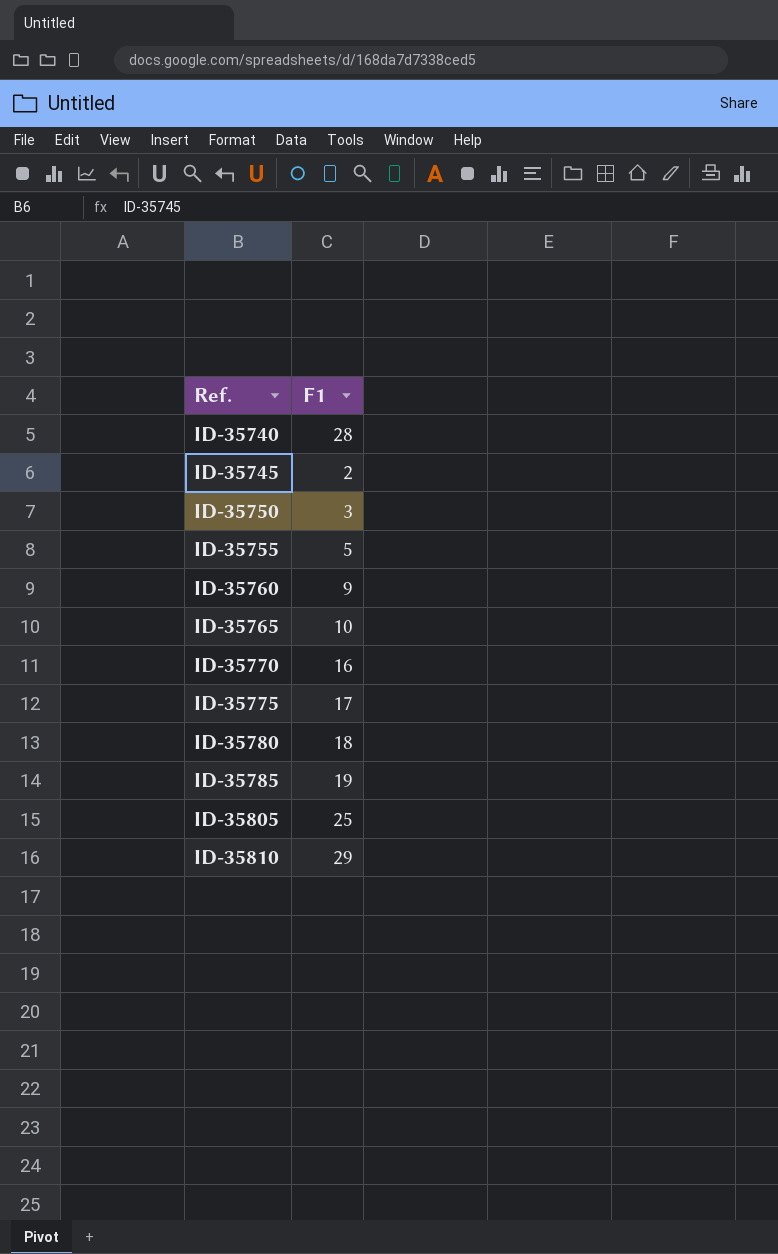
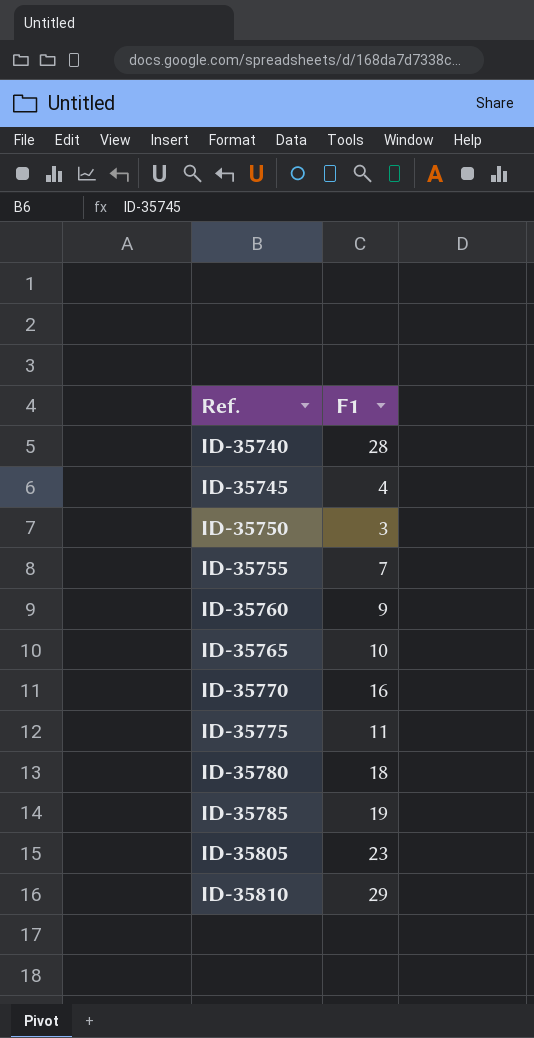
ID-35745 | F1: 2 -> 4
ID-35755 | F1: 5 -> 7
ID-35775 | F1: 17 -> 11
ID-35805 | F1: 25 -> 23

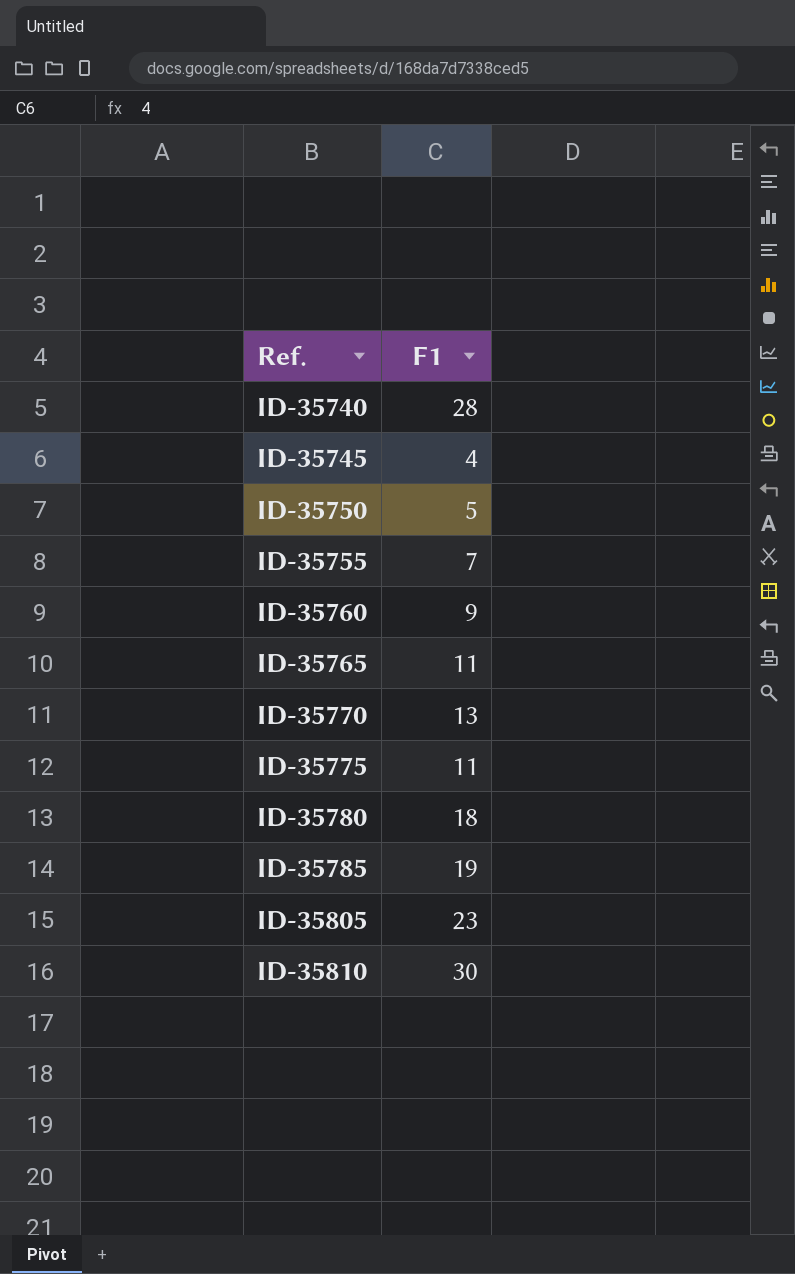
ID-35750 | F1: 3 -> 5
ID-35765 | F1: 10 -> 11
ID-35770 | F1: 16 -> 13
ID-35810 | F1: 29 -> 30

